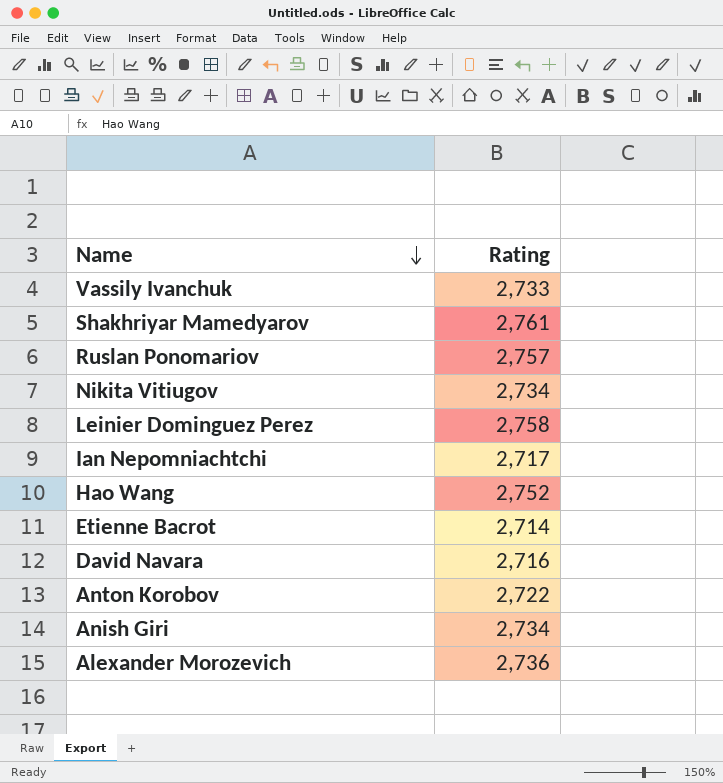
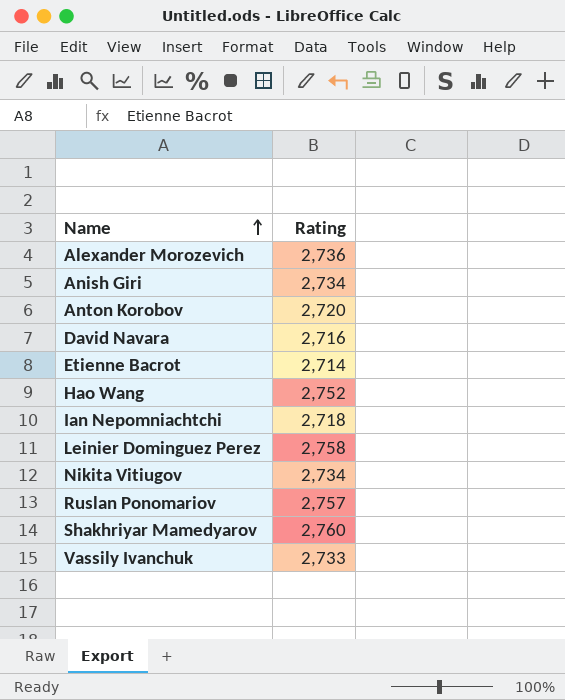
row order: Name descending -> Name ascending
Anton Korobov | Rating: 2,722 -> 2,720
Ian Nepomniachtchi | Rating: 2,717 -> 2,718
Shakhriyar Mamedyarov | Rating: 2,761 -> 2,760

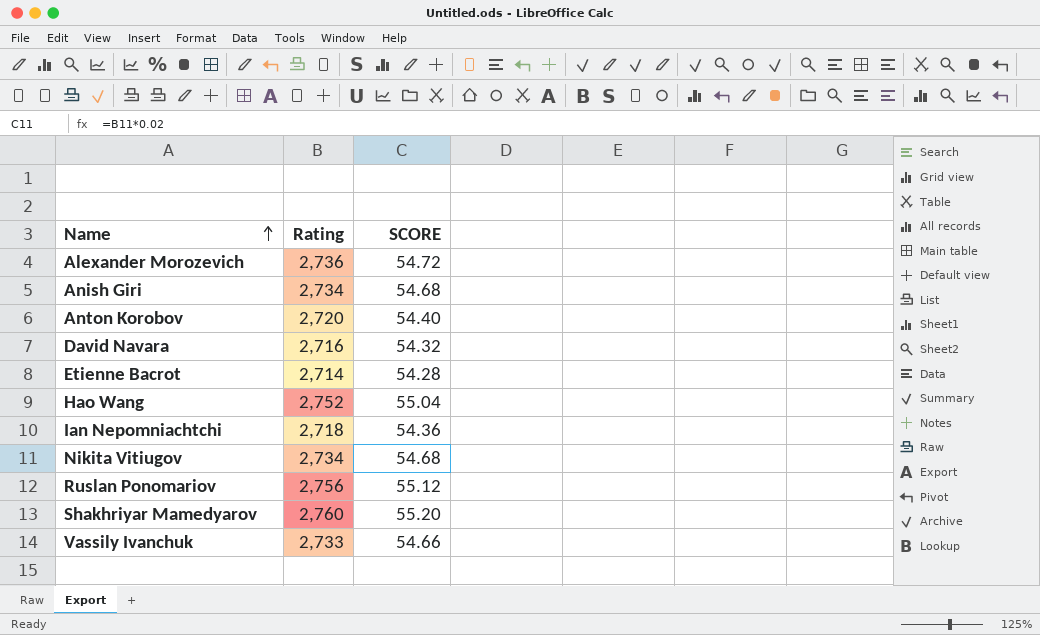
column SCORE | formula: none -> [Rating] * 0.02
row Leinier Dominguez Perez: 2,758 -> none
Ruslan Ponomariov | Rating: 2,757 -> 2,756

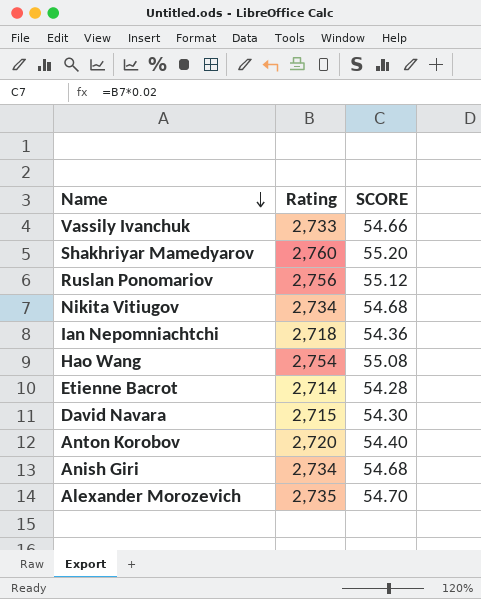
row order: Name ascending -> Name descending
Hao Wang | Rating: 2,752 -> 2,754
Hao Wang | SCORE: 55.04 -> 55.08
David Navara | Rating: 2,716 -> 2,715
David Navara | SCORE: 54.32 -> 54.30
Alexander Morozevich | Rating: 2,736 -> 2,735
Alexander Morozevich | SCORE: 54.72 -> 54.70

